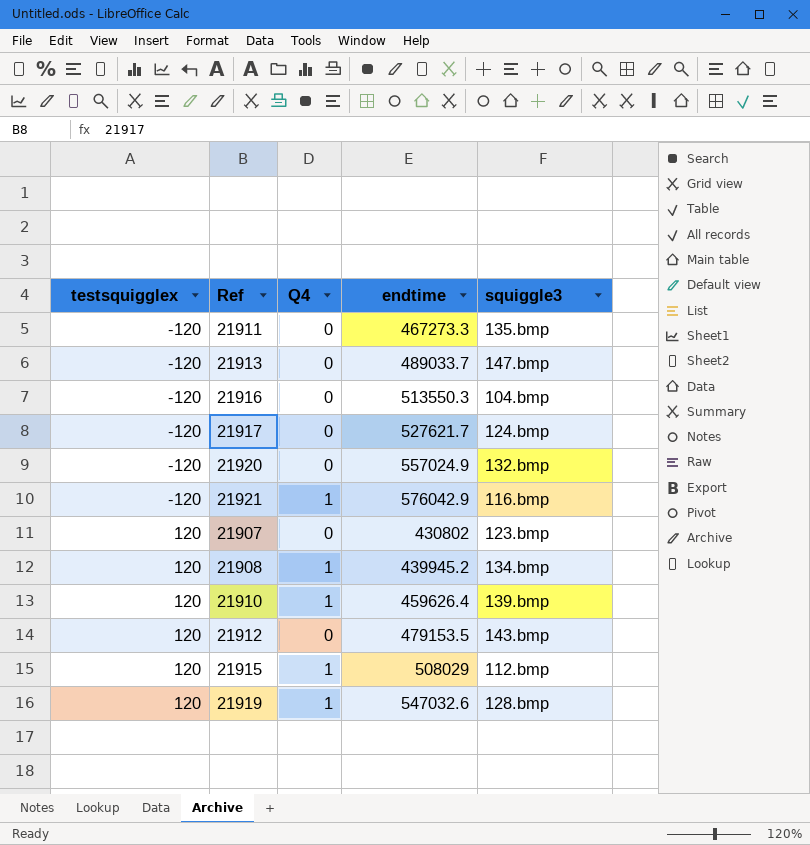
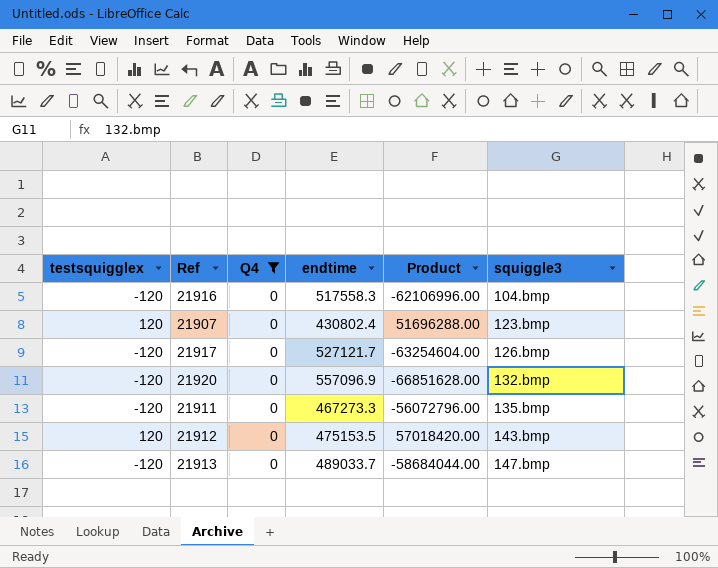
filter: none -> Q4 = 0
row order: testsquigglex ascending -> squiggle3 ascending
column Product | formula: none -> [testsquigglex] * [endtime]
21916 | endtime: 513550.3 -> 517558.3
21907 | endtime: 430802 -> 430802.4
21917 | endtime: 527621.7 -> 527121.7
21917 | squiggle3: 124.bmp -> 126.bmp
21920 | endtime: 557024.9 -> 557096.9
21912 | endtime: 479153.5 -> 475153.5

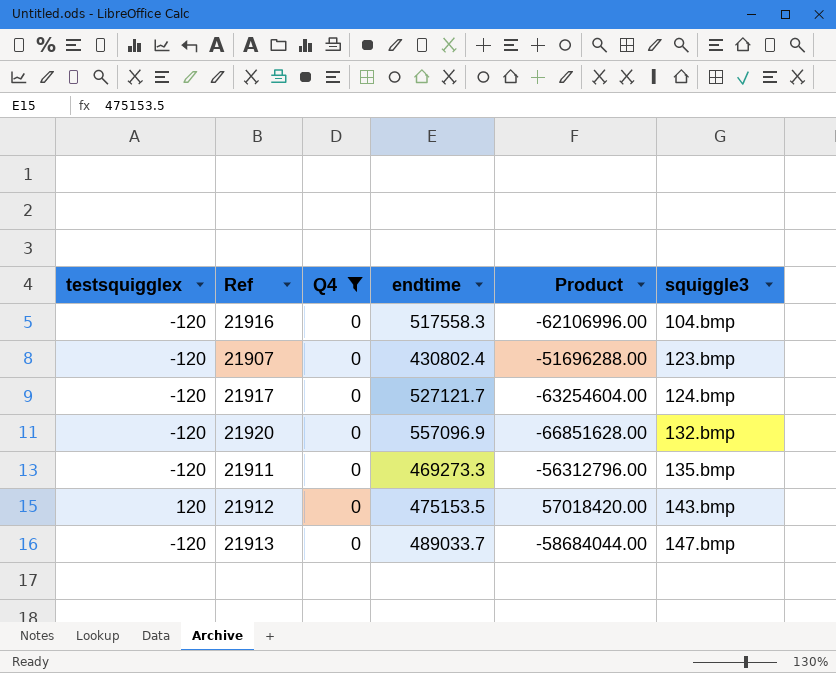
21907 | testsquigglex: 120 -> -120
21907 | Product: 51696288.00 -> -51696288.00
21917 | squiggle3: 126.bmp -> 124.bmp
21911 | endtime: 467273.3 -> 469273.3
21911 | Product: -56072796.00 -> -56312796.00

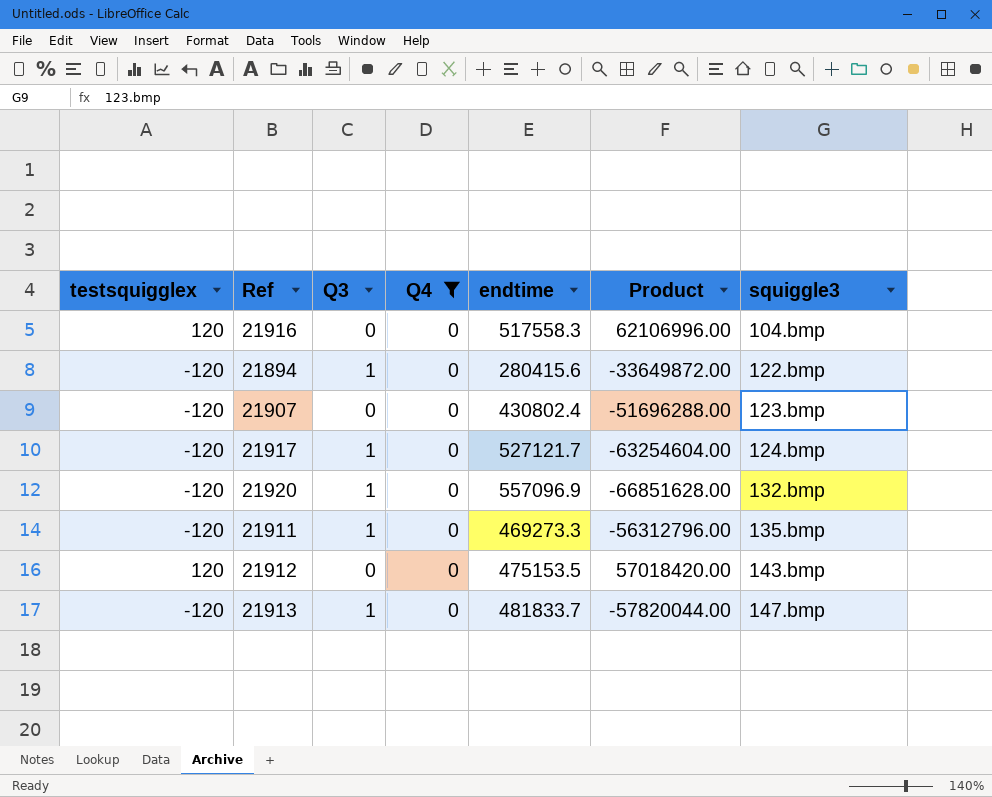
column Q3 | position: none -> 3
21916 | testsquigglex: -120 -> 120
21916 | Product: -62106996.00 -> 62106996.00
row 21894: none -> -120 | 1 | 0 | 280415.6 | -33649872.00 | 122.bmp
21913 | endtime: 489033.7 -> 481833.7
21913 | Product: -58684044.00 -> -57820044.00

